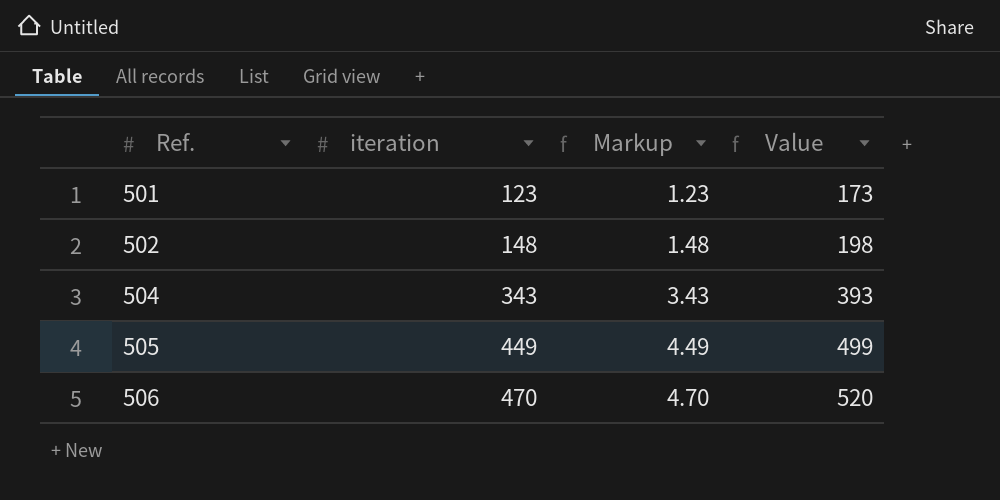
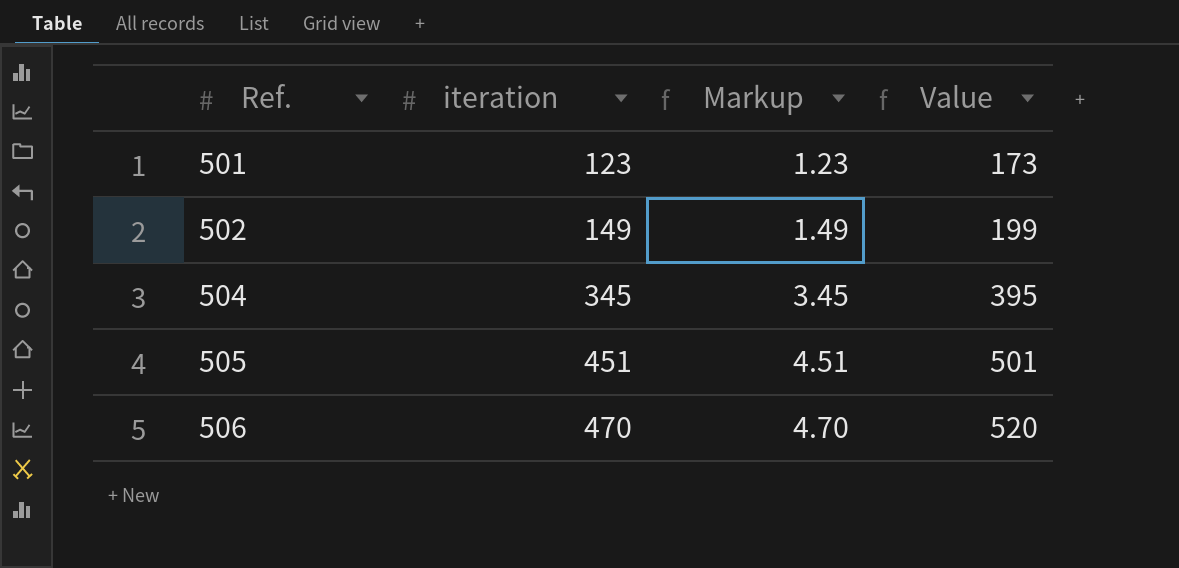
502 | iteration: 148 -> 149
502 | Markup: 1.48 -> 1.49
502 | Value: 198 -> 199
504 | iteration: 343 -> 345
504 | Markup: 3.43 -> 3.45
504 | Value: 393 -> 395
505 | iteration: 449 -> 451
505 | Markup: 4.49 -> 4.51
505 | Value: 499 -> 501

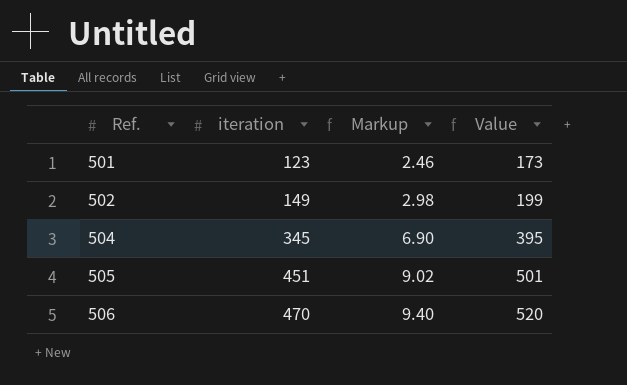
column Markup | formula: [iteration] * 0.01 -> [iteration] * 0.02

